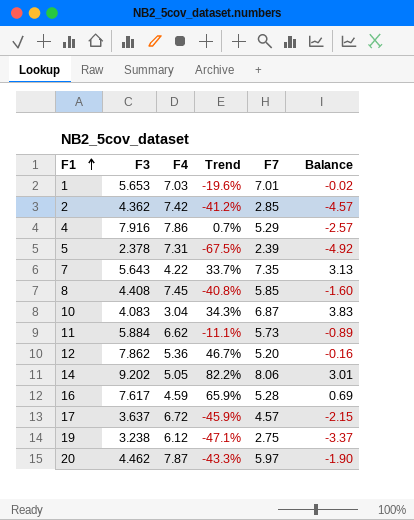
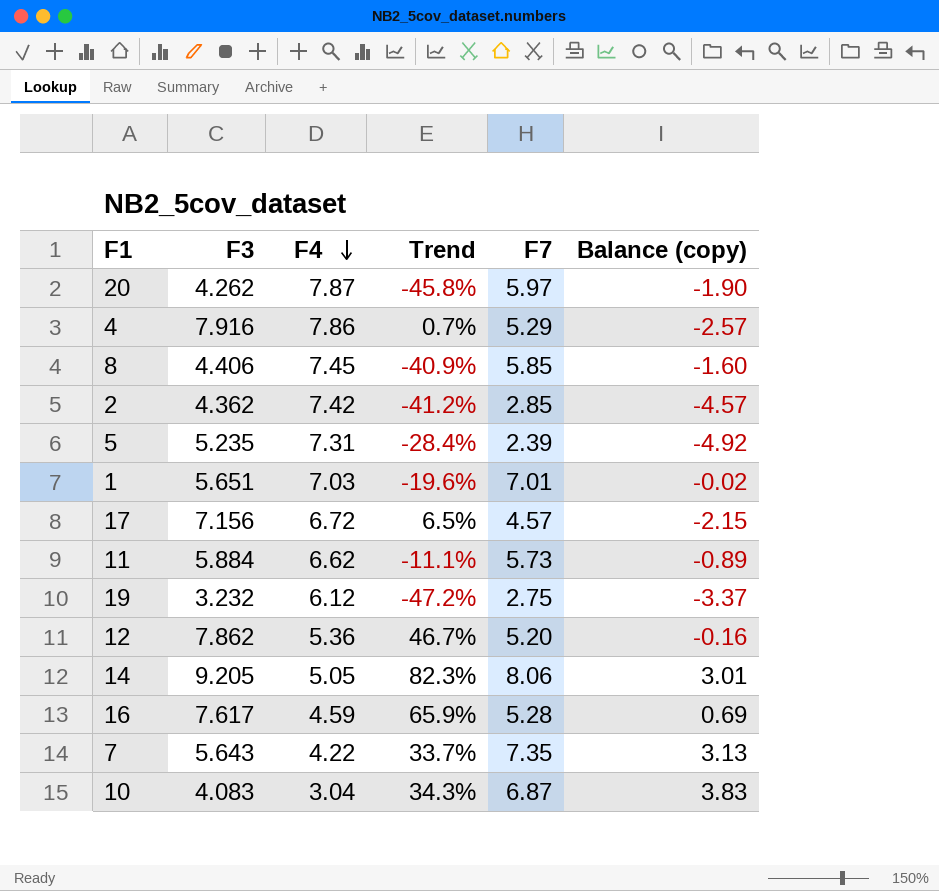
row order: F1 ascending -> F4 descending
column name: Balance -> Balance (copy)
20 | F3: 4.462 -> 4.262
20 | Trend: -43.3% -> -45.8%
8 | F3: 4.408 -> 4.406
8 | Trend: -40.8% -> -40.9%
5 | F3: 2.378 -> 5.235
5 | Trend: -67.5% -> -28.4%
1 | F3: 5.653 -> 5.651
17 | F3: 3.637 -> 7.156
17 | Trend: -45.9% -> 6.5%
19 | F3: 3.238 -> 3.232
19 | Trend: -47.1% -> -47.2%
14 | F3: 9.202 -> 9.205
14 | Trend: 82.2% -> 82.3%

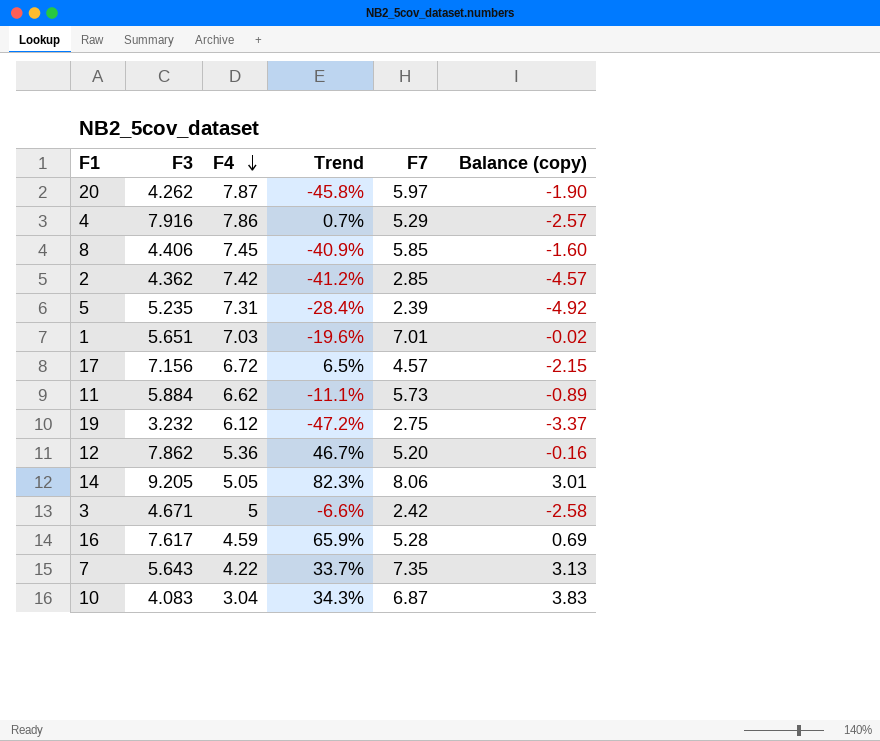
row 3: none -> 4.671 | 5 | -6.6% | 2.42 | -2.58

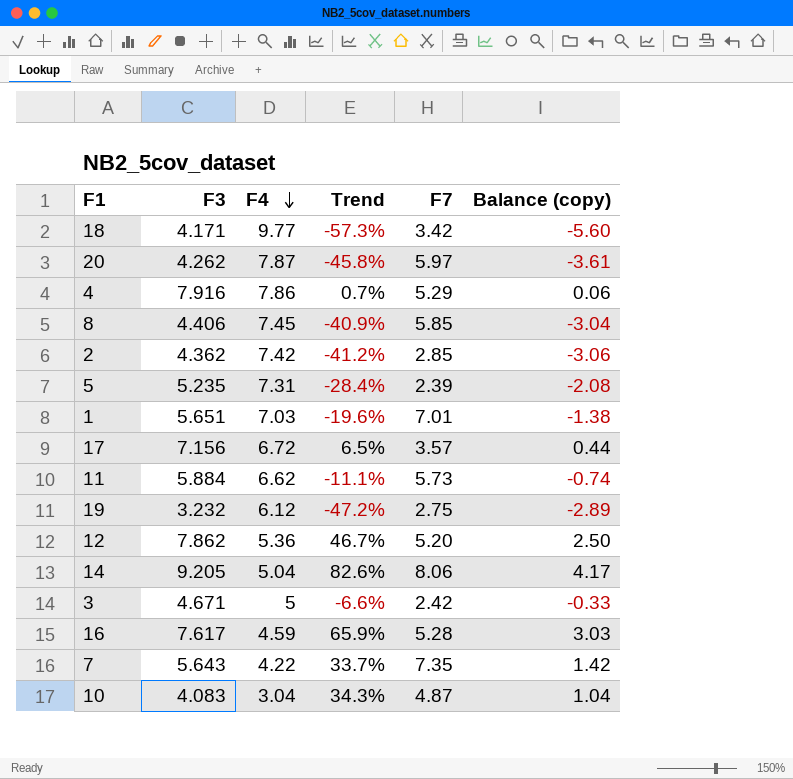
column Balance (copy) | formula: [F7] - [F4] -> [F3] - [F4]
row 18: none -> 4.171 | 9.77 | -57.3% | 3.42 | -5.60
17 | F7: 4.57 -> 3.57
14 | F4: 5.05 -> 5.04
14 | Trend: 82.3% -> 82.6%
10 | F7: 6.87 -> 4.87

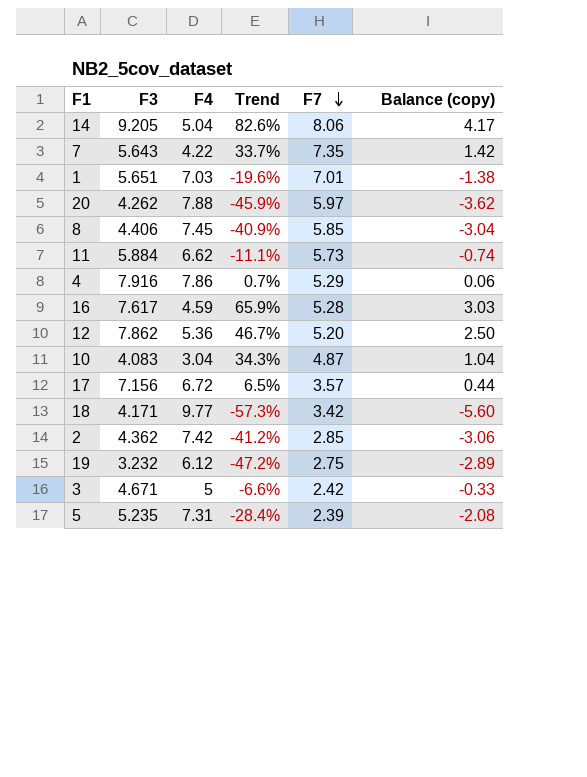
row order: F4 descending -> F7 descending
20 | F4: 7.87 -> 7.88
20 | Trend: -45.8% -> -45.9%
20 | Balance (copy): -3.61 -> -3.62

